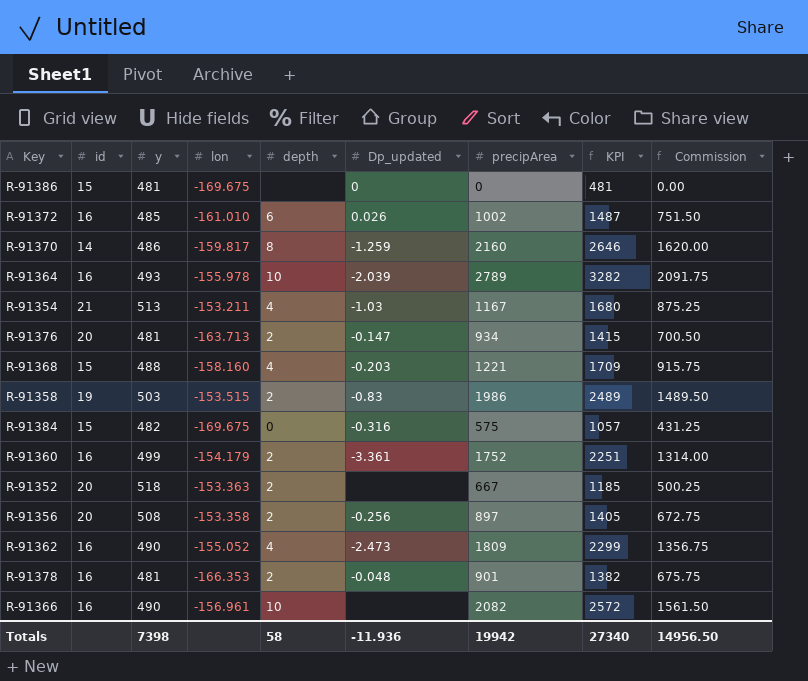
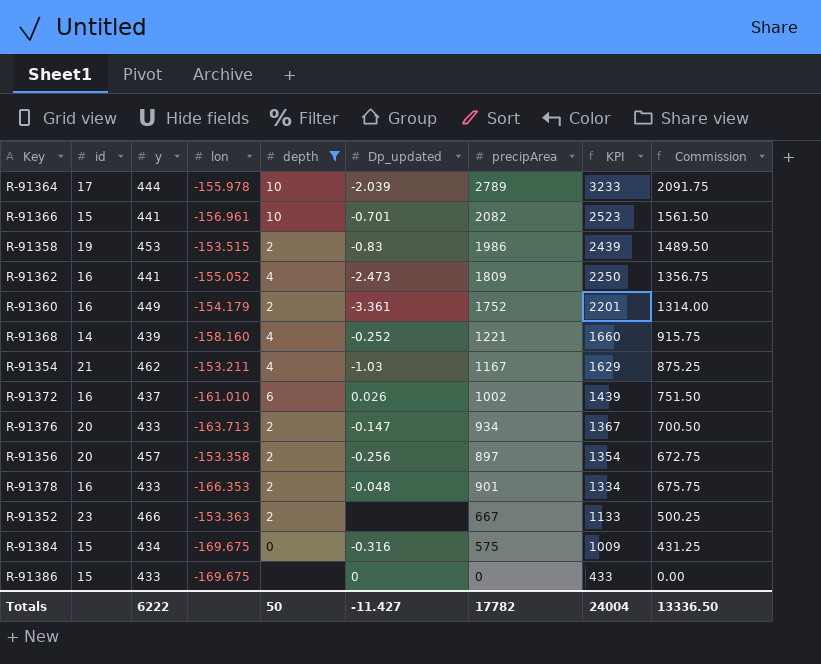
filter: none -> depth != 8
row order: none -> KPI descending
R-91364 | id: 16 -> 17
R-91364 | y: 493 -> 444
R-91364 | KPI: 3282 -> 3233
R-91366 | id: 16 -> 15
R-91366 | y: 490 -> 441
R-91366 | Dp_updated: none -> -0.701
R-91366 | KPI: 2572 -> 2523
R-91358 | y: 503 -> 453
R-91358 | KPI: 2489 -> 2439
R-91362 | y: 490 -> 441
R-91362 | KPI: 2299 -> 2250
R-91360 | y: 499 -> 449
R-91360 | KPI: 2251 -> 2201
R-91368 | id: 15 -> 14
R-91368 | y: 488 -> 439
R-91368 | Dp_updated: -0.203 -> -0.252
R-91368 | KPI: 1709 -> 1660
R-91354 | y: 513 -> 462
R-91354 | KPI: 1680 -> 1629
R-91372 | y: 485 -> 437
R-91372 | KPI: 1487 -> 1439
R-91376 | y: 481 -> 433
R-91376 | KPI: 1415 -> 1367
R-91356 | y: 508 -> 457
R-91356 | KPI: 1405 -> 1354
R-91378 | y: 481 -> 433
R-91378 | KPI: 1382 -> 1334
R-91352 | id: 20 -> 23
R-91352 | y: 518 -> 466
R-91352 | KPI: 1185 -> 1133
R-91384 | y: 482 -> 434
R-91384 | KPI: 1057 -> 1009
R-91386 | y: 481 -> 433
R-91386 | KPI: 481 -> 433
Totals | y: 7398 -> 6222
Totals | depth: 58 -> 50
Totals | Dp_updated: -11.936 -> -11.427
Totals | precipArea: 19942 -> 17782
Totals | KPI: 27340 -> 24004
Totals | Commission: 14956.50 -> 13336.50

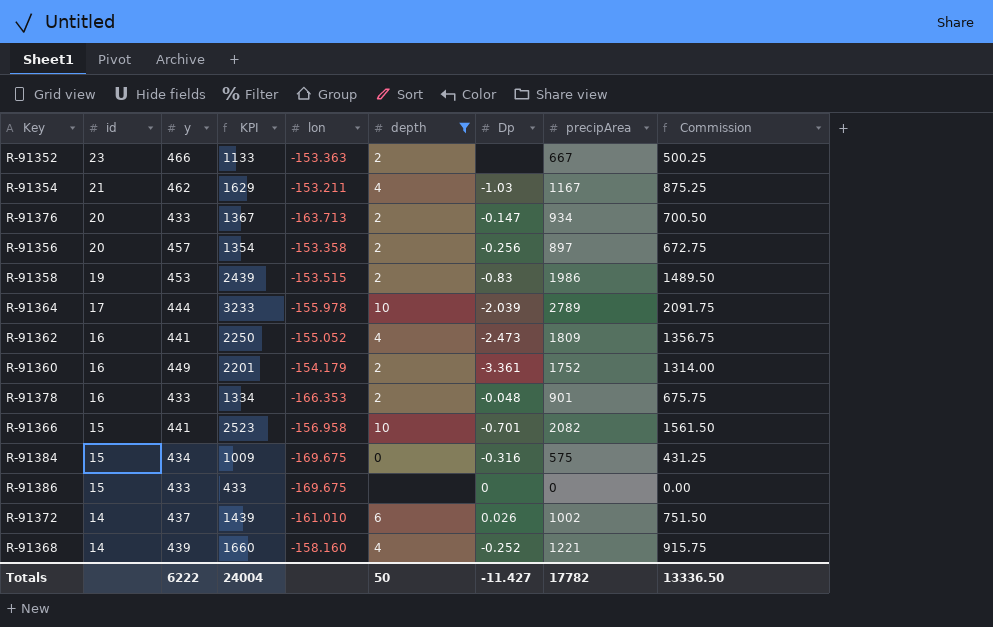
row order: KPI descending -> id descending
column KPI | position: 8 -> 4
column name: Dp_updated -> Dp
R-91366 | lon: -156.961 -> -156.958
R-91372 | id: 16 -> 14

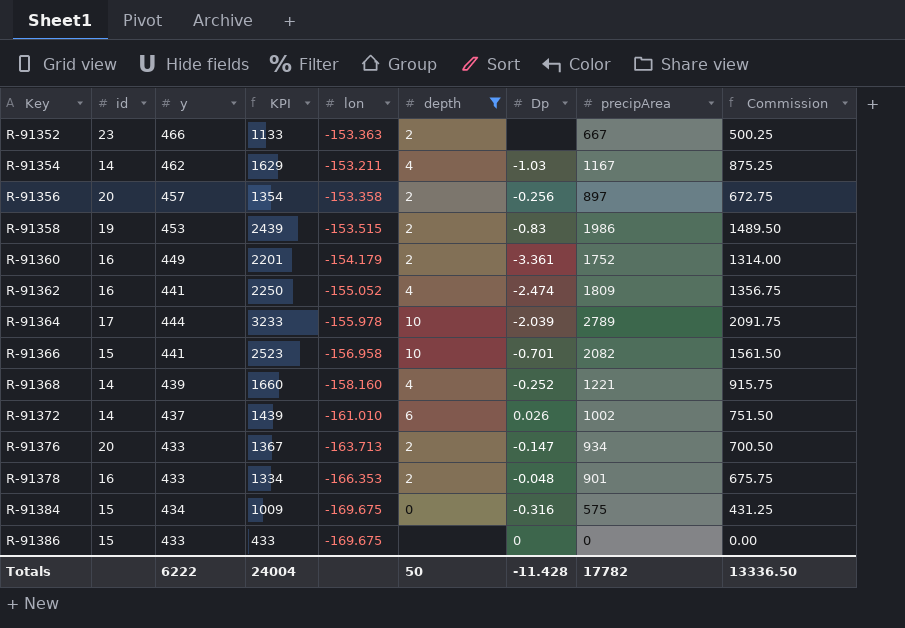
row order: id descending -> Key ascending
R-91354 | id: 21 -> 14
R-91362 | Dp: -2.473 -> -2.474
Totals | Dp: -11.427 -> -11.428

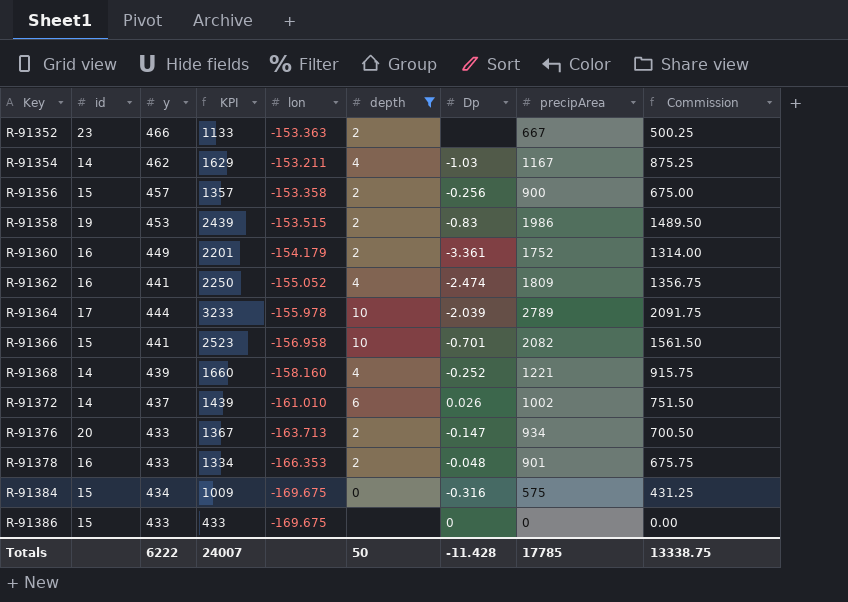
R-91356 | id: 20 -> 15
R-91356 | KPI: 1354 -> 1357
R-91356 | precipArea: 897 -> 900
R-91356 | Commission: 672.75 -> 675.00
Totals | KPI: 24004 -> 24007
Totals | precipArea: 17782 -> 17785
Totals | Commission: 13336.50 -> 13338.75

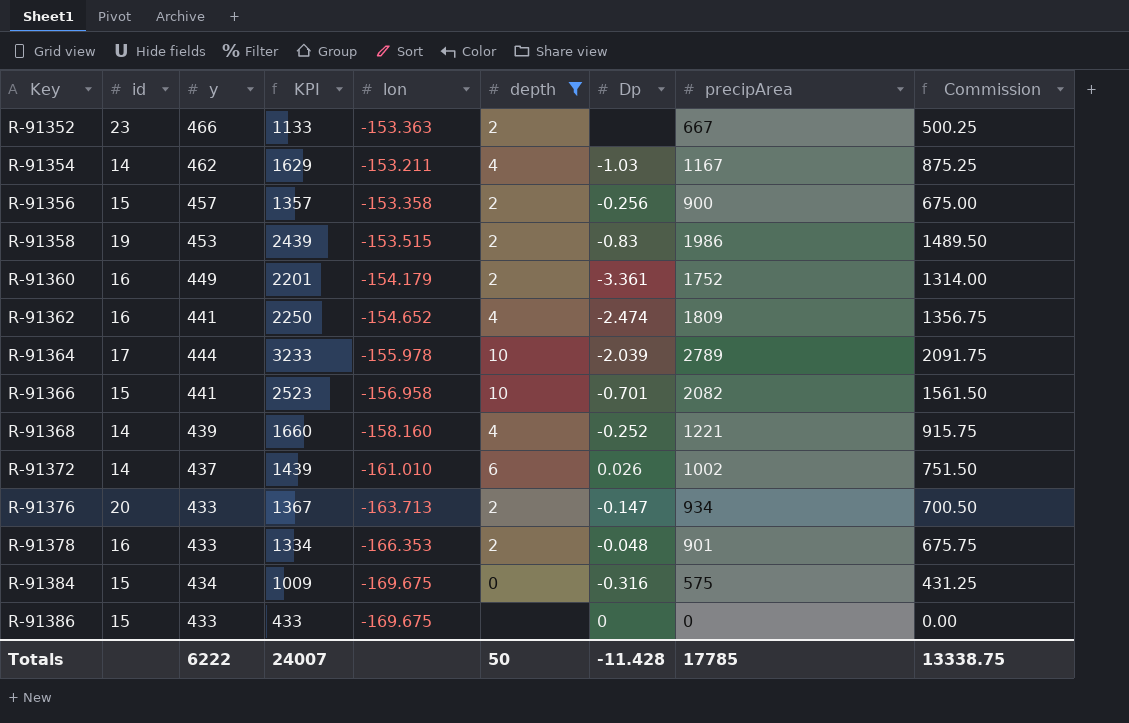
R-91362 | lon: -155.052 -> -154.652

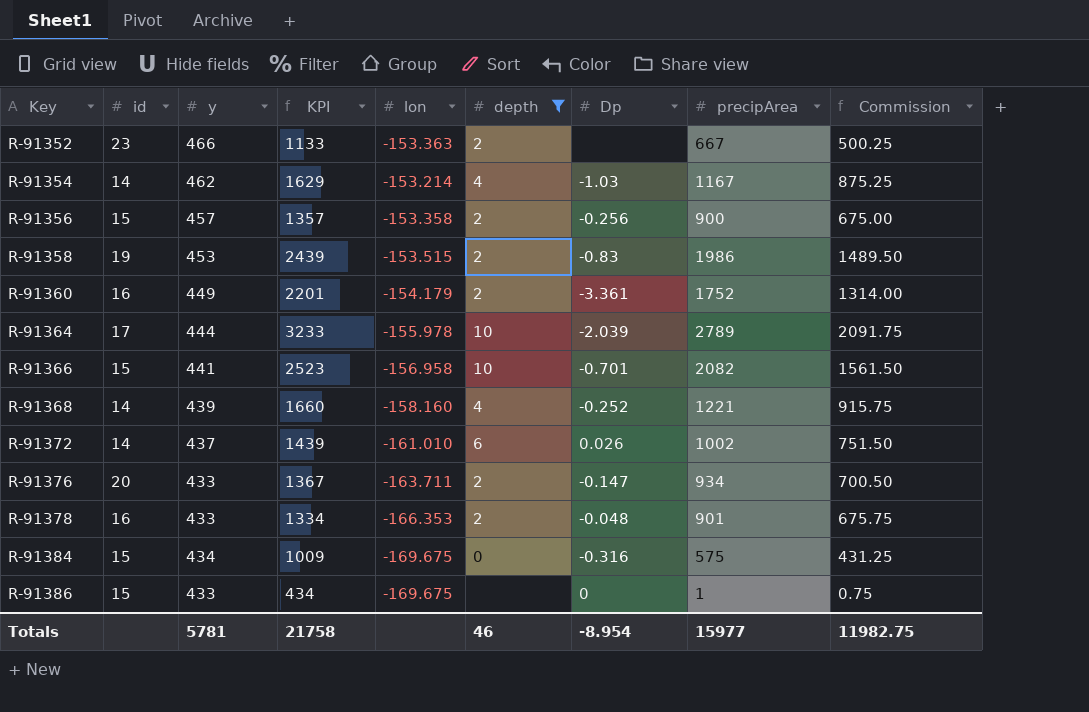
row R-91362: 16 | 441 | 2250 | -154.652 | 4 | -2.474 | 1809 | 1356.75 -> none
R-91354 | lon: -153.211 -> -153.214
R-91376 | lon: -163.713 -> -163.711
R-91386 | KPI: 433 -> 434
R-91386 | precipArea: 0 -> 1
R-91386 | Commission: 0.00 -> 0.75
Totals | y: 6222 -> 5781
Totals | KPI: 24007 -> 21758
Totals | depth: 50 -> 46
Totals | Dp: -11.428 -> -8.954
Totals | precipArea: 17785 -> 15977
Totals | Commission: 13338.75 -> 11982.75

